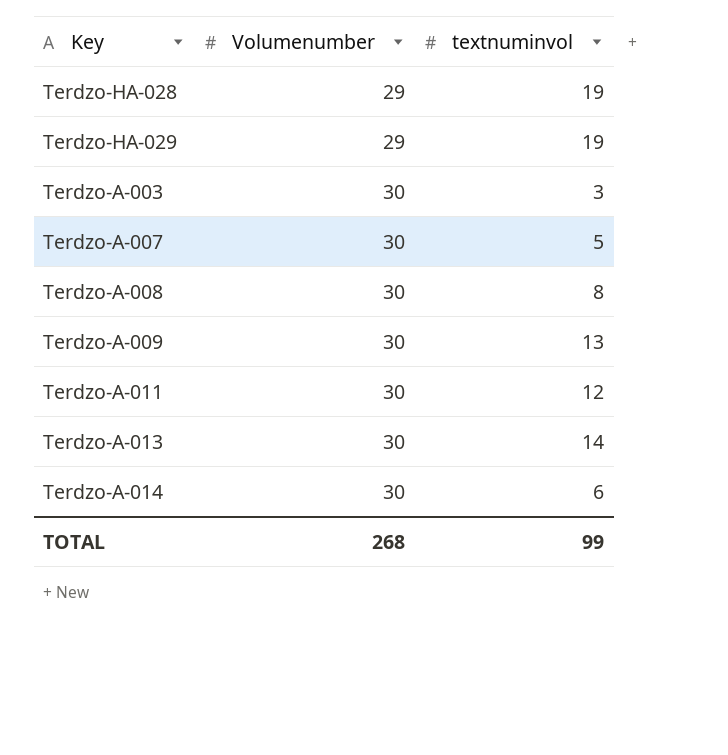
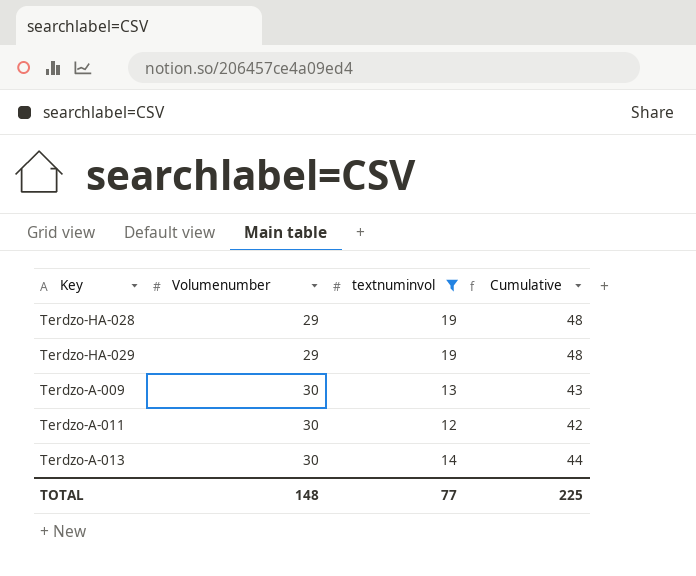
filter: none -> textnuminvol >= 12
column Cumulative | formula: none -> [Volumenumber] + [textnuminvol]
TOTAL | Volumenumber: 268 -> 148
TOTAL | textnuminvol: 99 -> 77

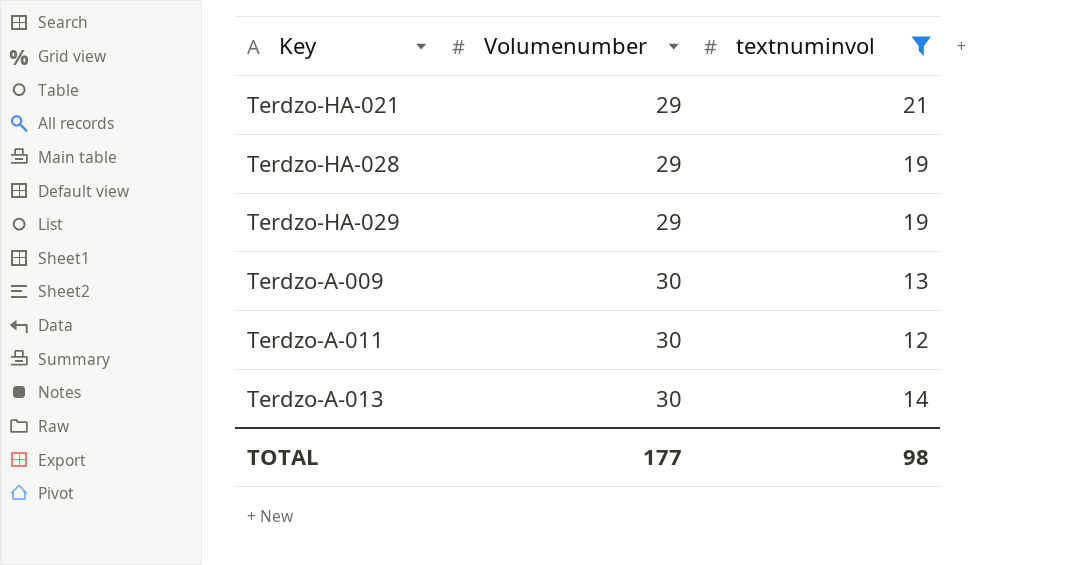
column Cumulative | formula: [Volumenumber] + [textnuminvol] -> none
row Terdzo-HA-021: none -> 29 | 21
TOTAL | Volumenumber: 148 -> 177
TOTAL | textnuminvol: 77 -> 98

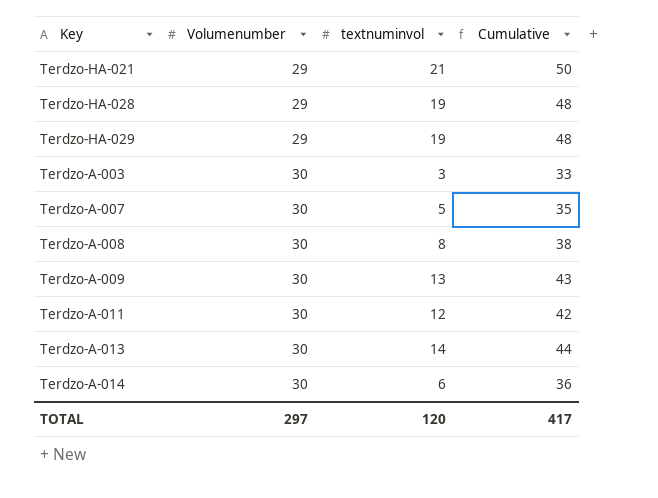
filter: textnuminvol >= 12 -> none
column Cumulative | formula: none -> [Volumenumber] + [textnuminvol]
TOTAL | Volumenumber: 177 -> 297
TOTAL | textnuminvol: 98 -> 120

